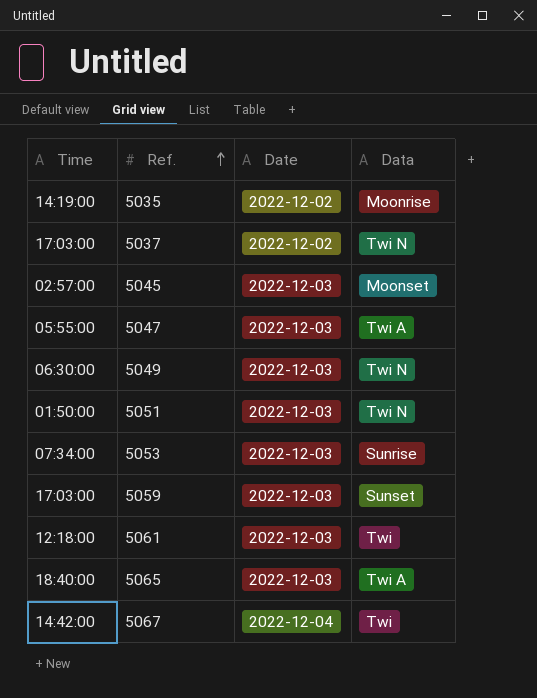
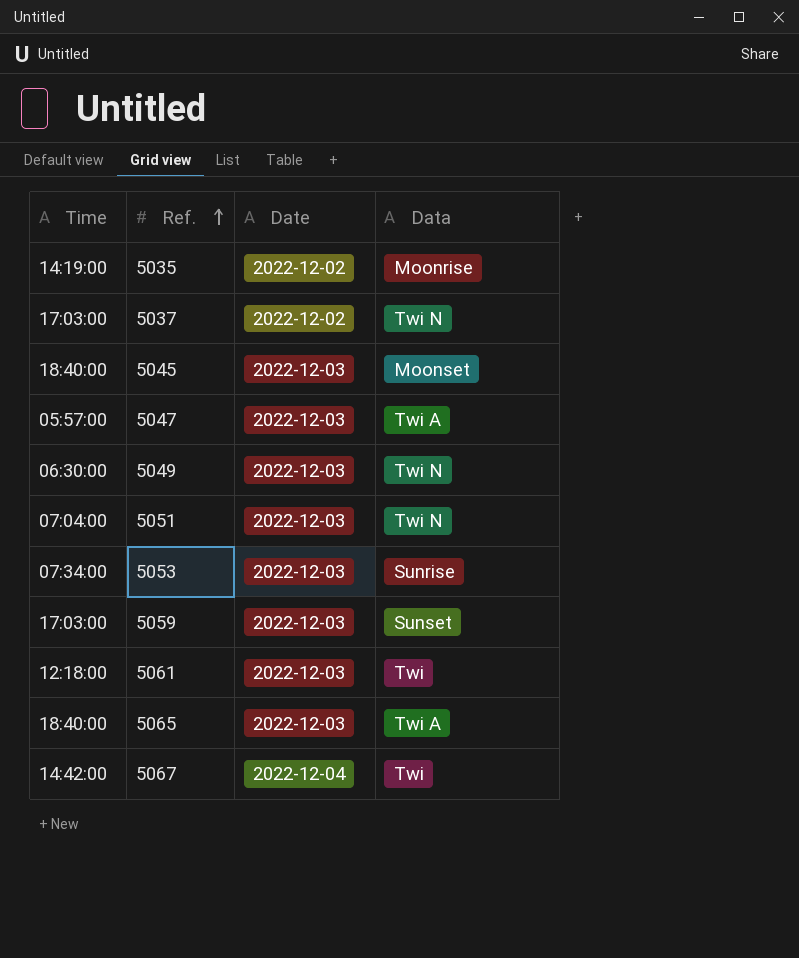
5045 | Time: 02:57:00 -> 18:40:00
5047 | Time: 05:55:00 -> 05:57:00
5051 | Time: 01:50:00 -> 07:04:00

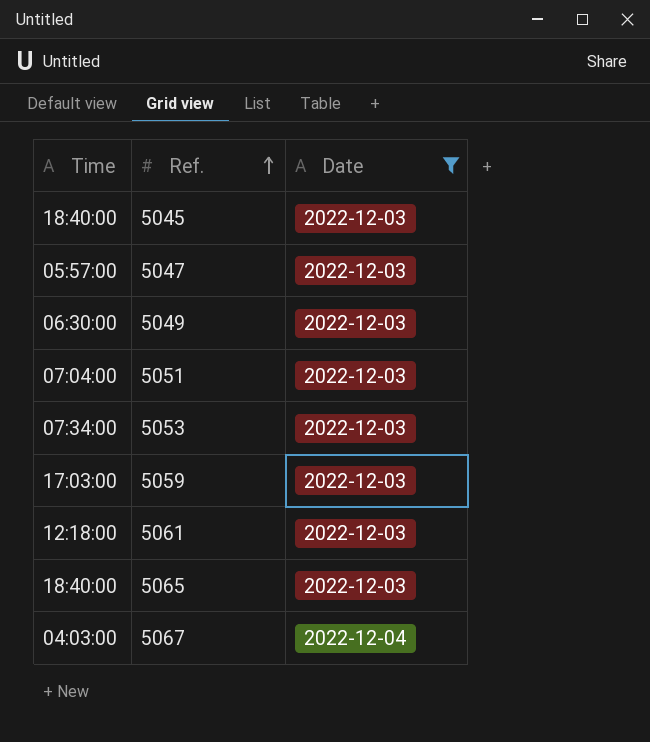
filter: none -> Date != 2022-12-02
column Data | position: 4 -> none
5067 | Time: 14:42:00 -> 04:03:00

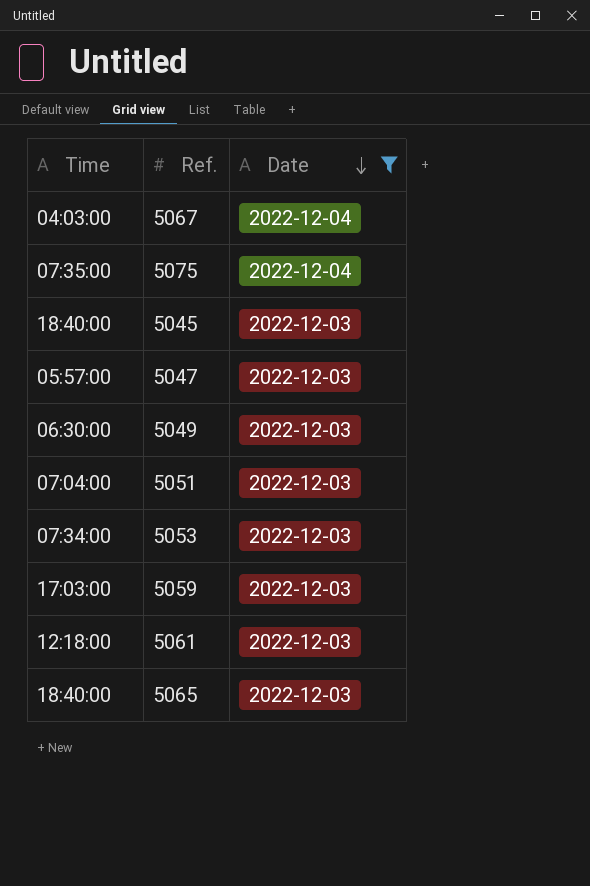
row order: Ref. ascending -> Date descending
row 5075: none -> 07:35:00 | 2022-12-04

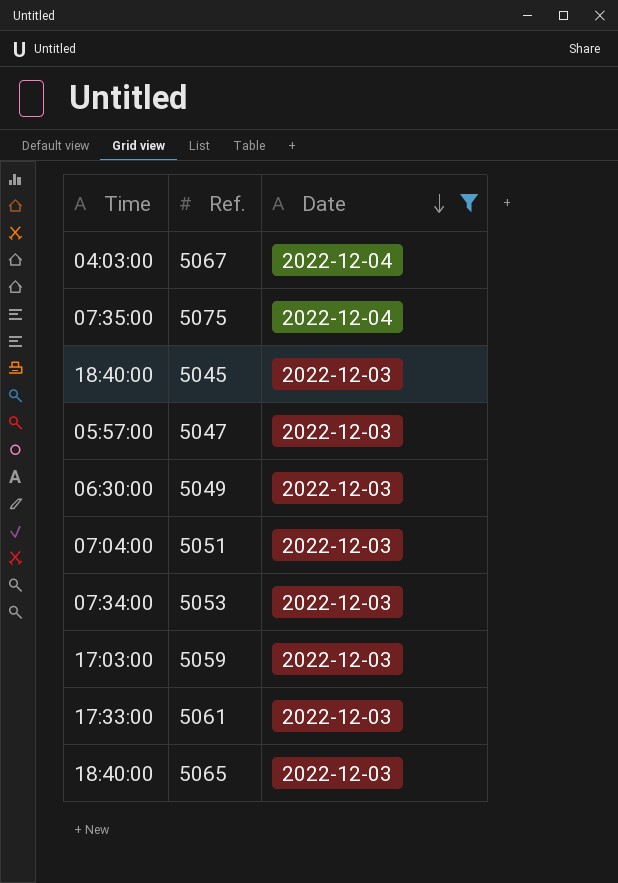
5061 | Time: 12:18:00 -> 17:33:00

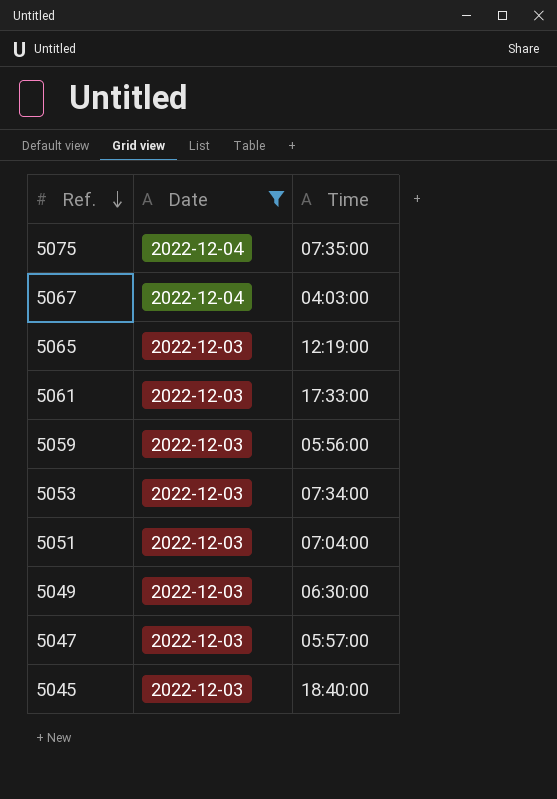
row order: Date descending -> Ref. descending
column Time | position: 1 -> 3
5065 | Time: 18:40:00 -> 12:19:00
5059 | Time: 17:03:00 -> 05:56:00

